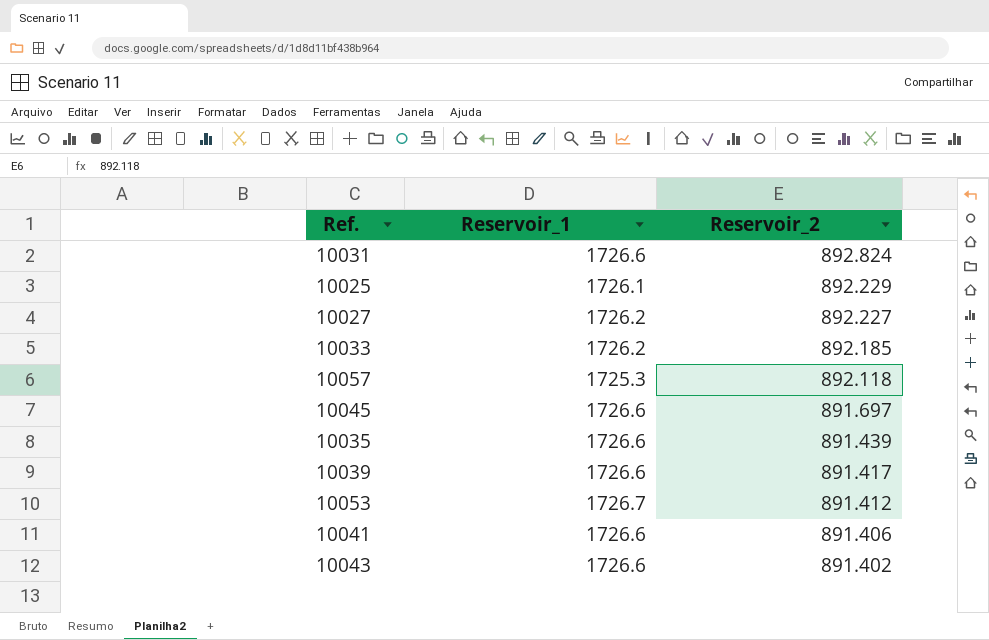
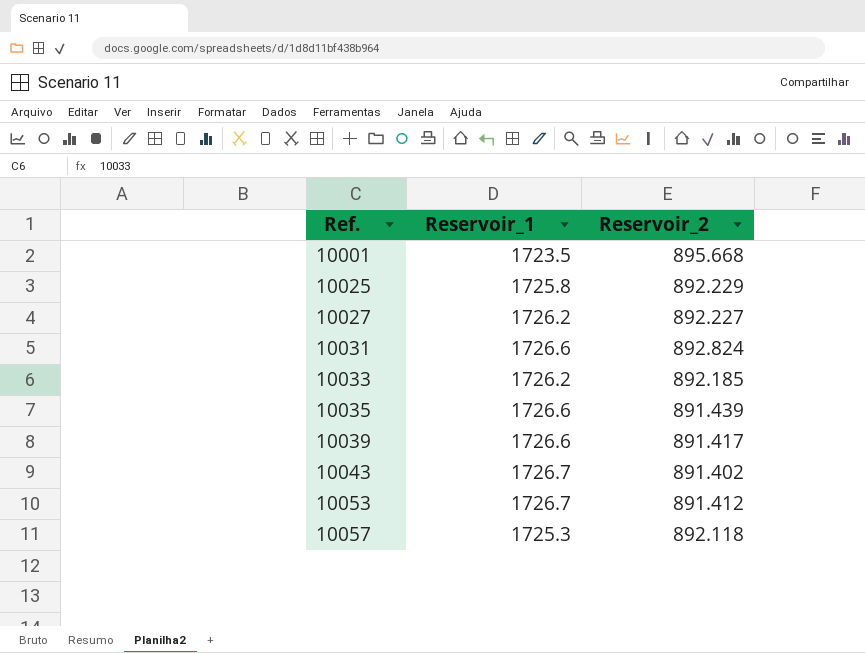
row order: Reservoir_2 descending -> Ref. ascending
row 10045: 1726.6 | 891.697 -> none
row 10041: 1726.6 | 891.406 -> none
row 10001: none -> 1723.5 | 895.668
10025 | Reservoir_1: 1726.1 -> 1725.8
10043 | Reservoir_1: 1726.6 -> 1726.7

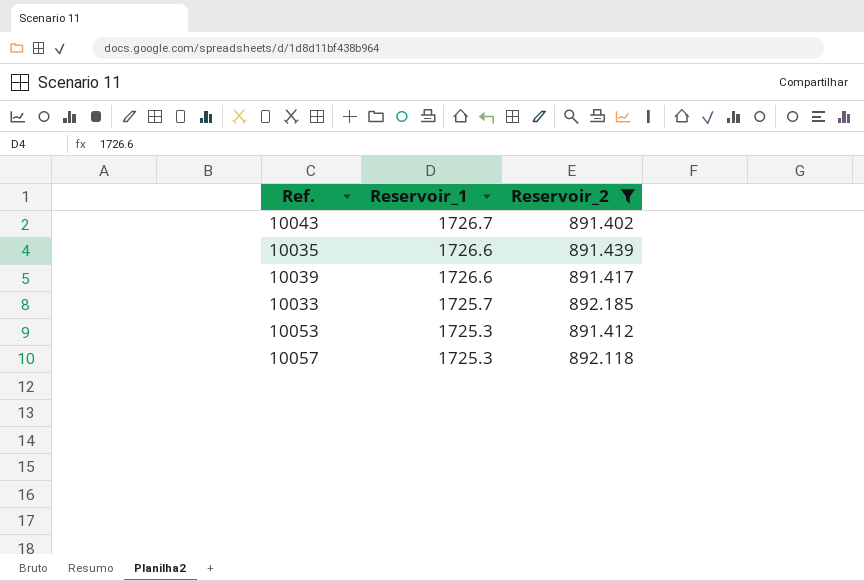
filter: none -> Reservoir_2 <= 892.185
row order: Ref. ascending -> Reservoir_1 descending
10033 | Reservoir_1: 1726.2 -> 1725.7
10053 | Reservoir_1: 1726.7 -> 1725.3

